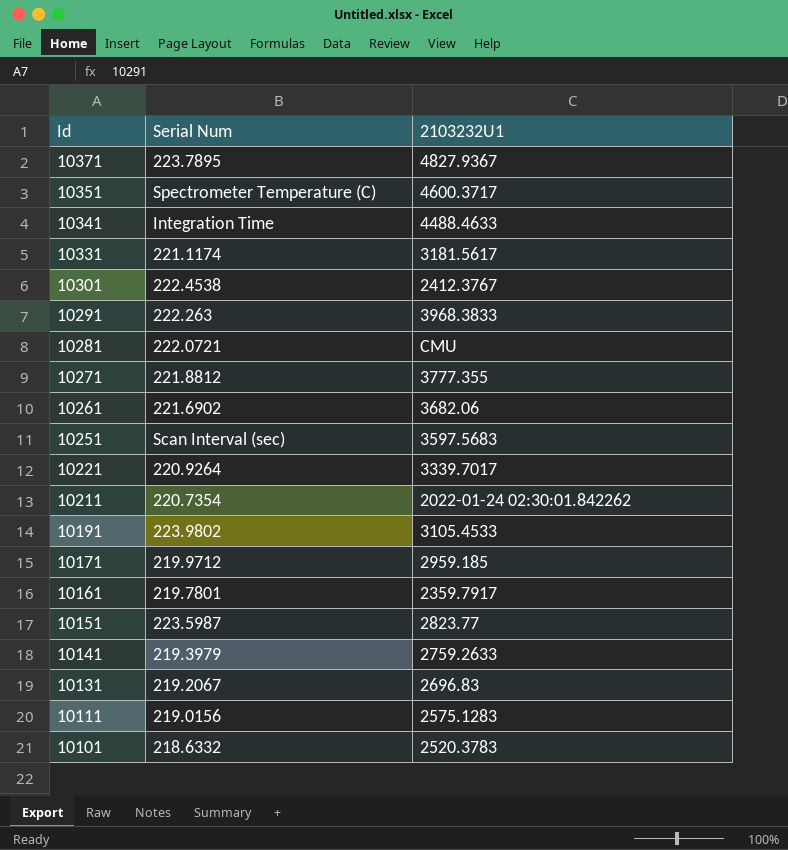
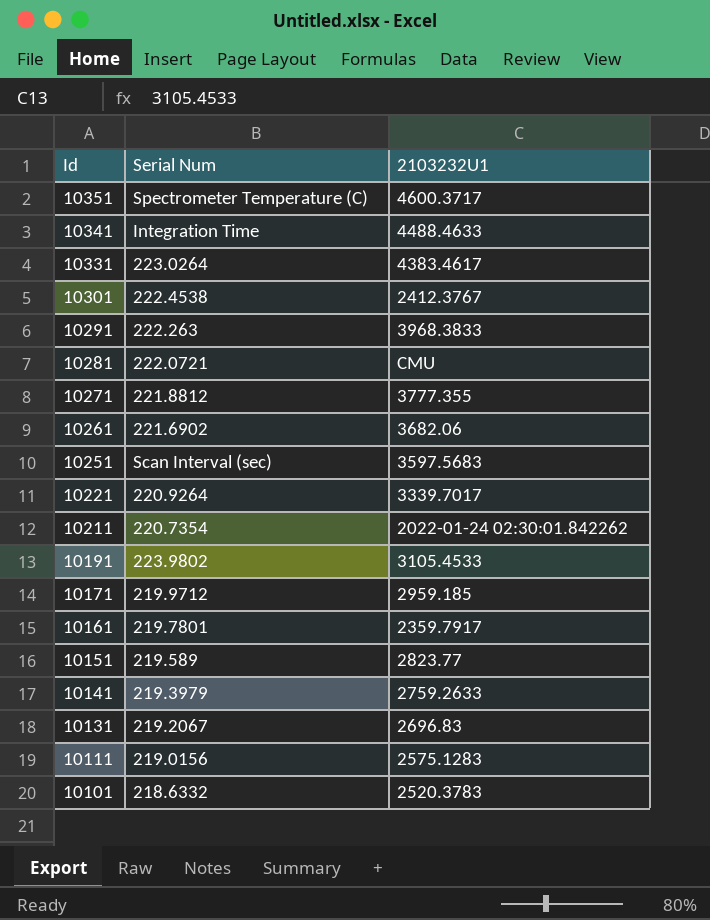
row 10371: 223.7895 | 4827.9367 -> none
10331 | Serial Num: 221.1174 -> 223.0264
10331 | 2103232U1: 3181.5617 -> 4383.4617
10151 | Serial Num: 223.5987 -> 219.589

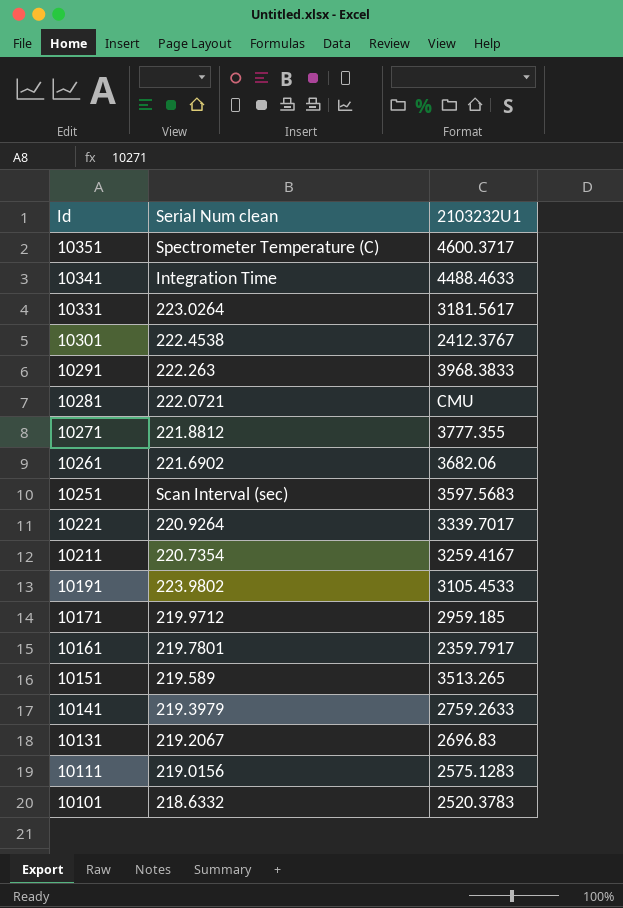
column name: Serial Num -> Serial Num clean
10331 | 2103232U1: 4383.4617 -> 3181.5617
10211 | 2103232U1: 2022-01-24 02:30:01.842262 -> 3259.4167
10151 | 2103232U1: 2823.77 -> 3513.265

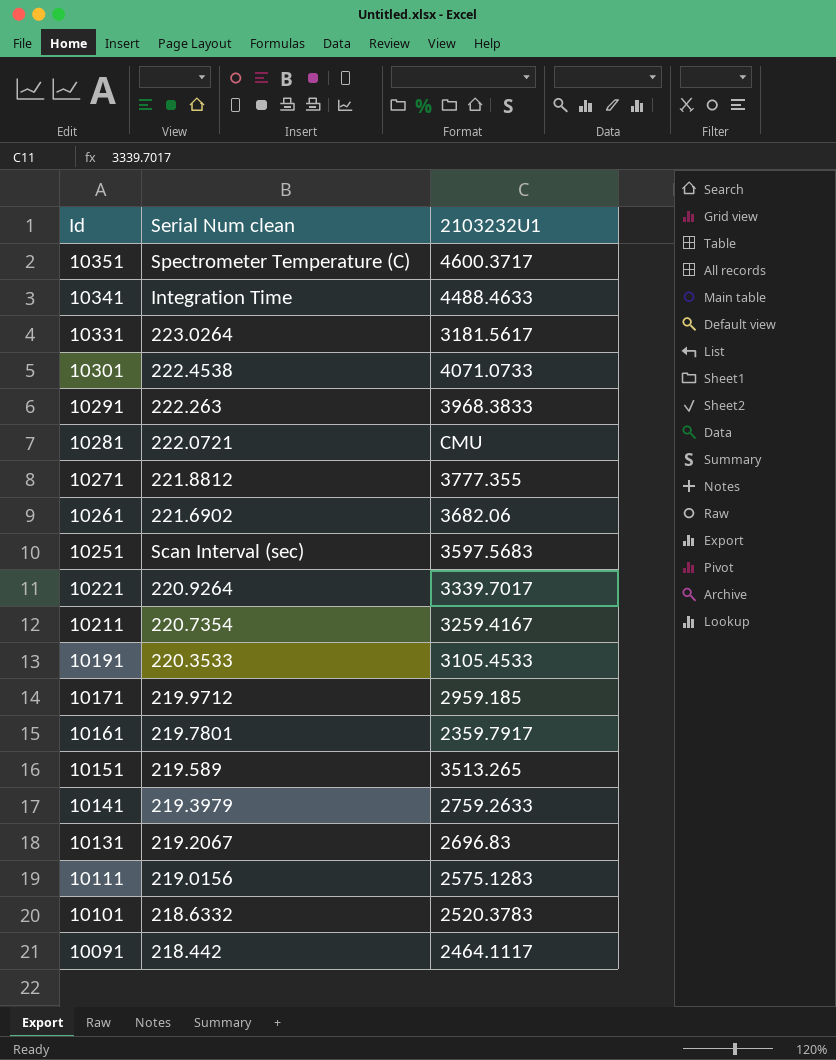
10301 | 2103232U1: 2412.3767 -> 4071.0733
10191 | Serial Num clean: 223.9802 -> 220.3533
row 10091: none -> 218.442 | 2464.1117

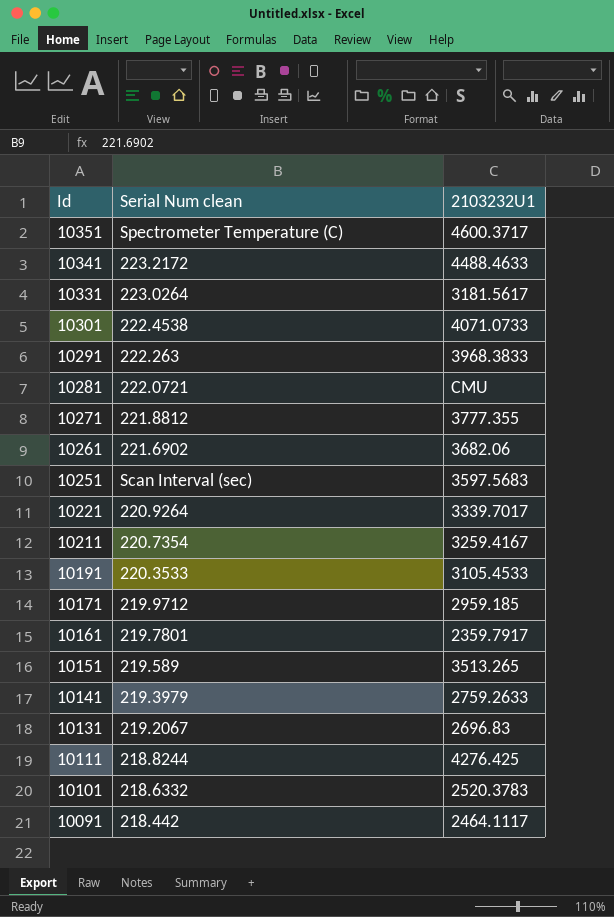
10341 | Serial Num clean: Integration Time -> 223.2172
10111 | Serial Num clean: 219.0156 -> 218.8244
10111 | 2103232U1: 2575.1283 -> 4276.425

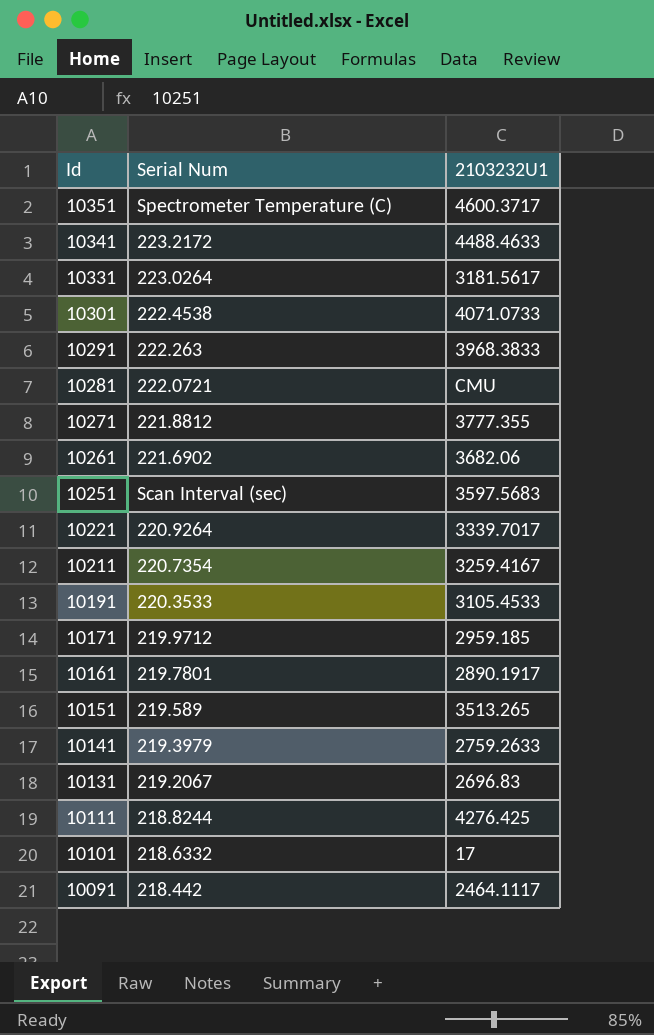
column name: Serial Num clean -> Serial Num
10161 | 2103232U1: 2359.7917 -> 2890.1917
10101 | 2103232U1: 2520.3783 -> 17

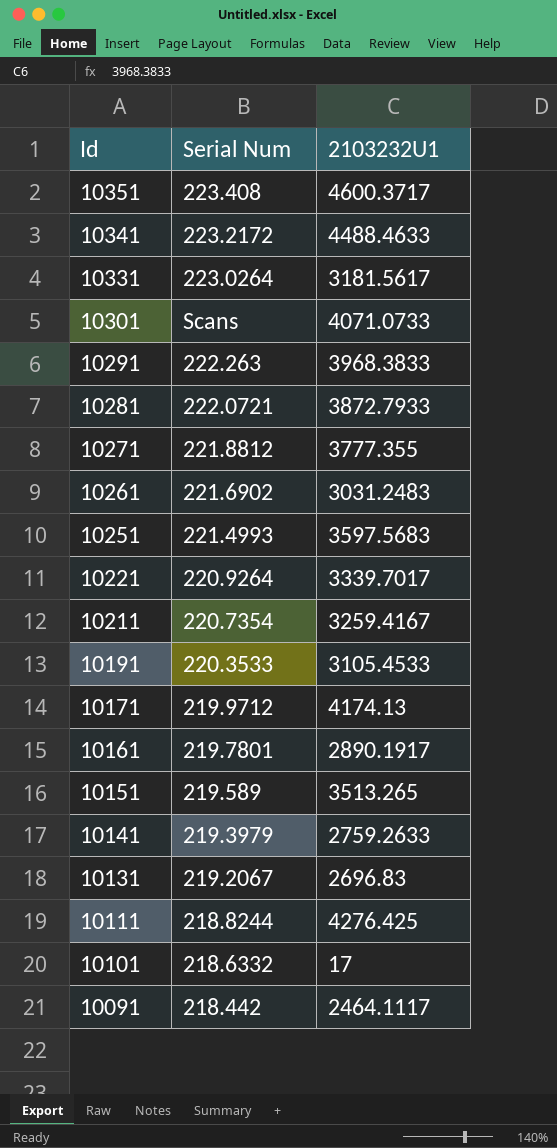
10351 | Serial Num: Spectrometer Temperature (C) -> 223.408
10301 | Serial Num: 222.4538 -> Scans
10281 | 2103232U1: CMU -> 3872.7933
10261 | 2103232U1: 3682.06 -> 3031.2483
10251 | Serial Num: Scan Interval (sec) -> 221.4993
10171 | 2103232U1: 2959.185 -> 4174.13

